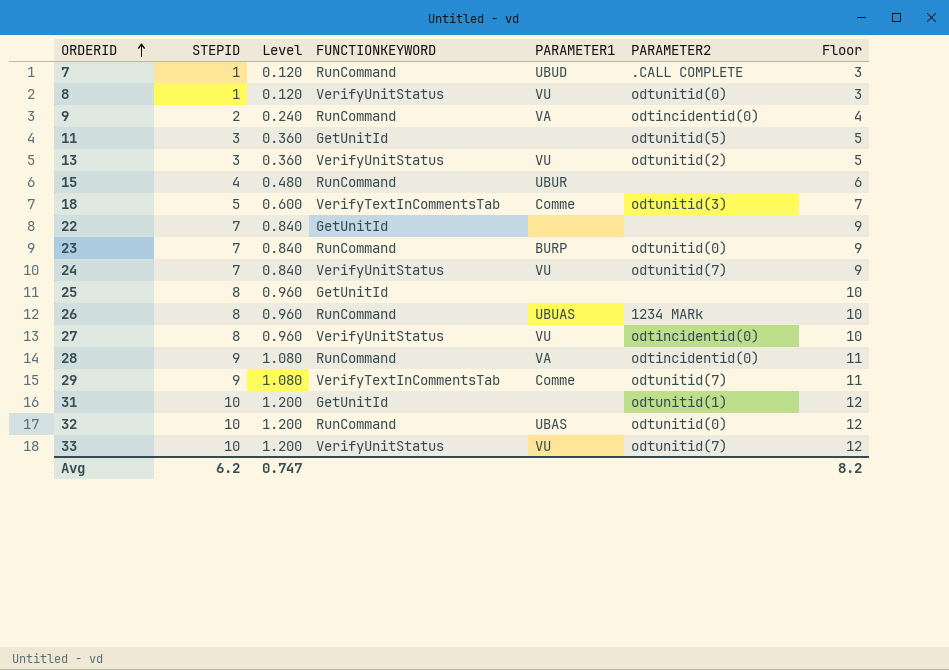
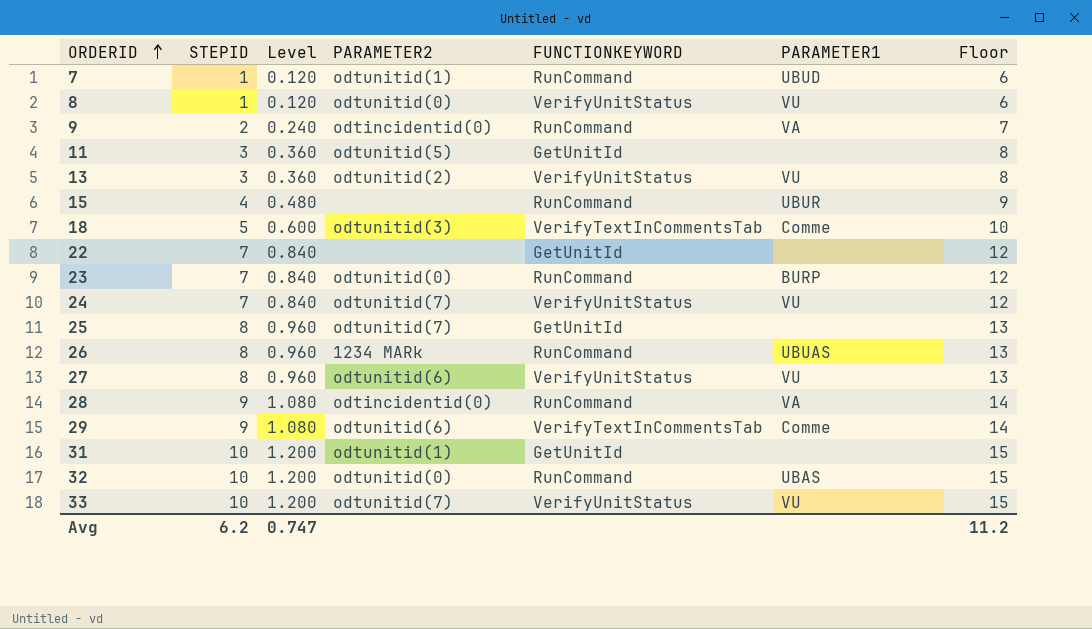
column PARAMETER2 | position: 6 -> 4
column Floor | formula: [STEPID] + 2 -> [STEPID] + 5
7 | PARAMETER2: .CALL COMPLETE -> odtunitid(1)
25 | PARAMETER2: none -> odtunitid(7)
27 | PARAMETER2: odtincidentid(0) -> odtunitid(6)
29 | PARAMETER2: odtunitid(7) -> odtunitid(6)
Avg | Floor: 8.2 -> 11.2

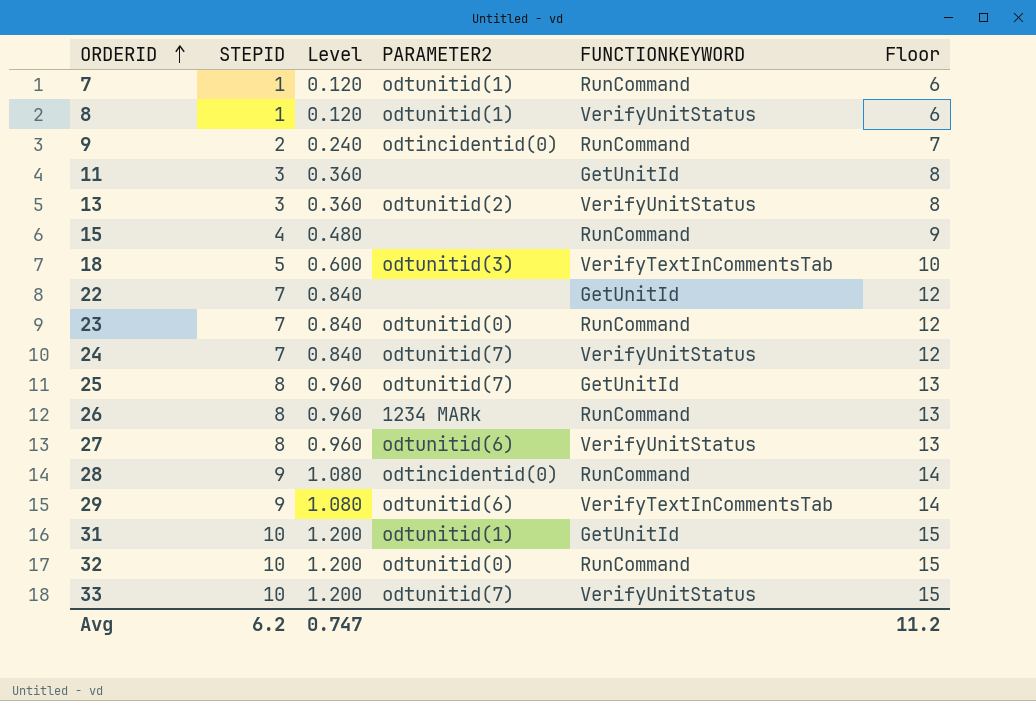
column PARAMETER1 | position: 6 -> none
8 | PARAMETER2: odtunitid(0) -> odtunitid(1)
11 | PARAMETER2: odtunitid(5) -> none

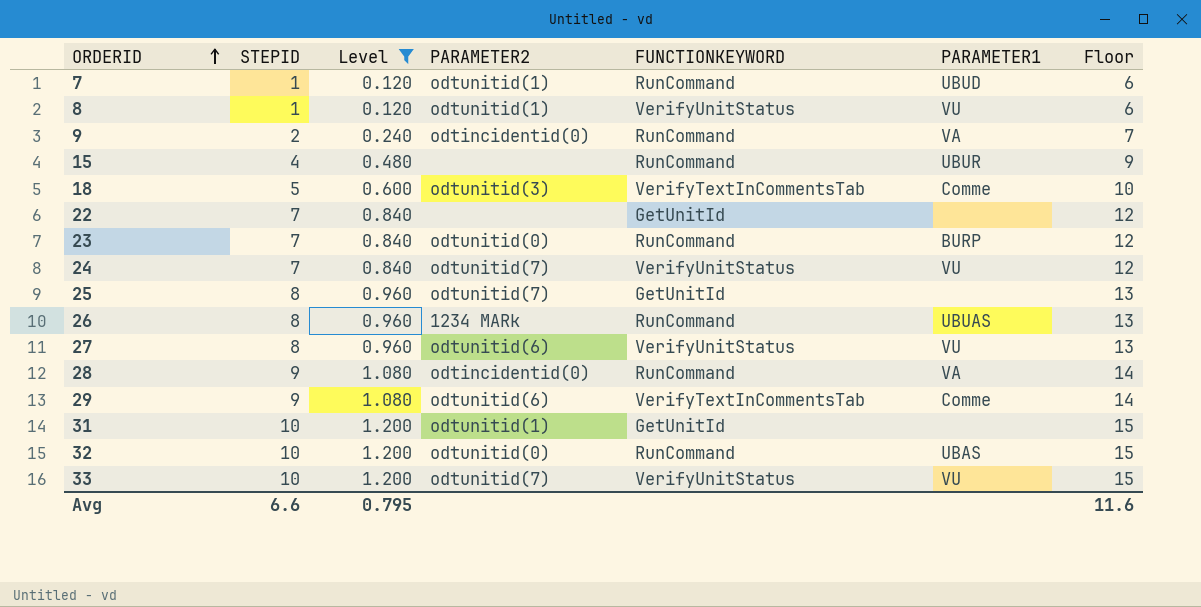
filter: none -> Level != 0.360
column PARAMETER1 | position: none -> 6
Avg | STEPID: 6.2 -> 6.6
Avg | Level: 0.747 -> 0.795
Avg | Floor: 11.2 -> 11.6

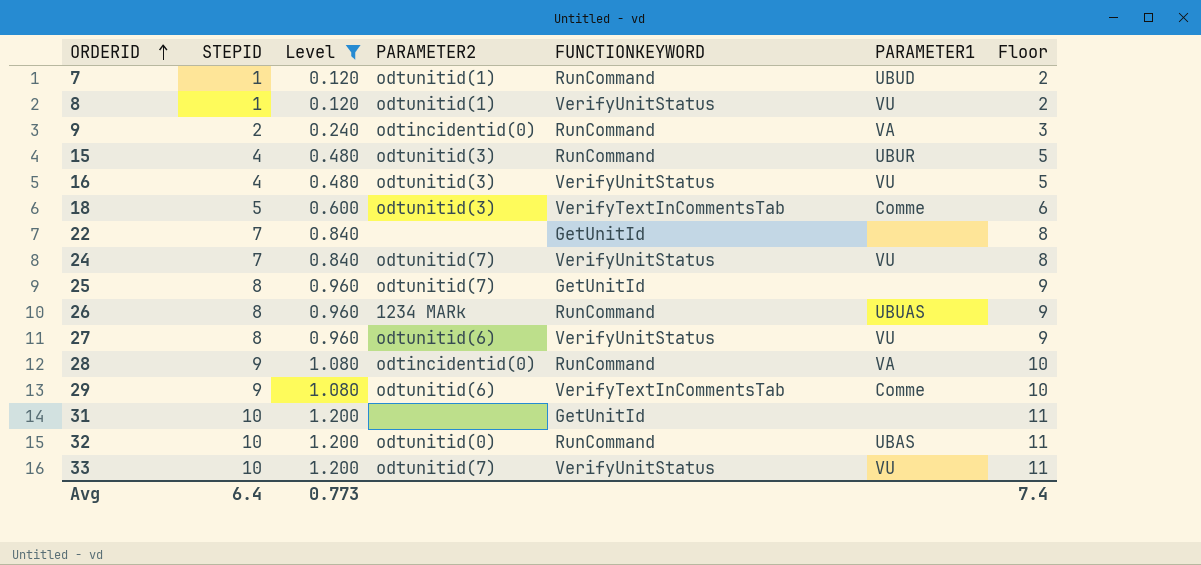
column Floor | formula: [STEPID] + 5 -> [STEPID] + 1
row 23: 7 | 0.840 | odtunitid(0) | RunCommand | BURP | 12 -> none
15 | PARAMETER2: none -> odtunitid(3)
row 16: none -> 4 | 0.480 | odtunitid(3) | VerifyUnitStatus | VU | 5
31 | PARAMETER2: odtunitid(1) -> none
Avg | STEPID: 6.6 -> 6.4
Avg | Level: 0.795 -> 0.773
Avg | Floor: 11.6 -> 7.4

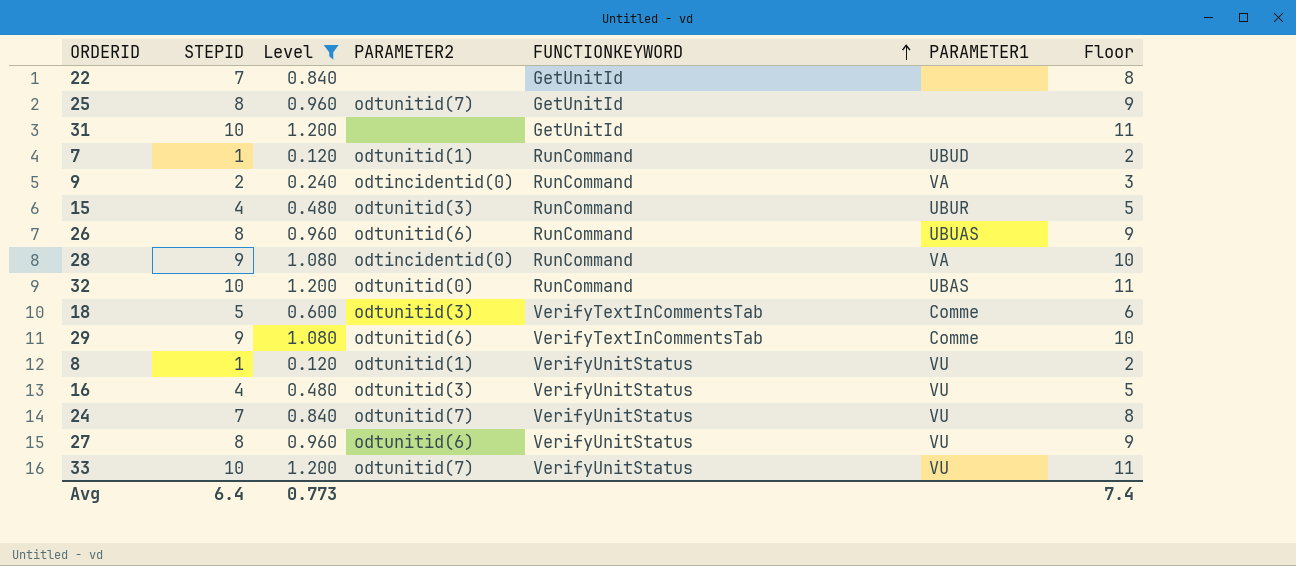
row order: ORDERID ascending -> FUNCTIONKEYWORD ascending
26 | PARAMETER2: 1234 MARk -> odtunitid(6)

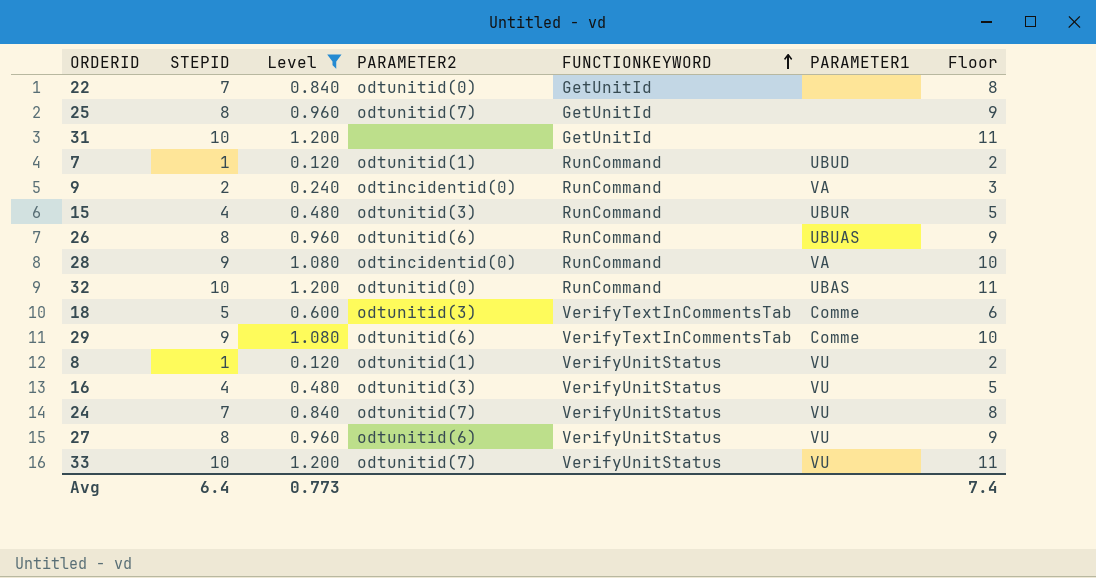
22 | PARAMETER2: none -> odtunitid(0)

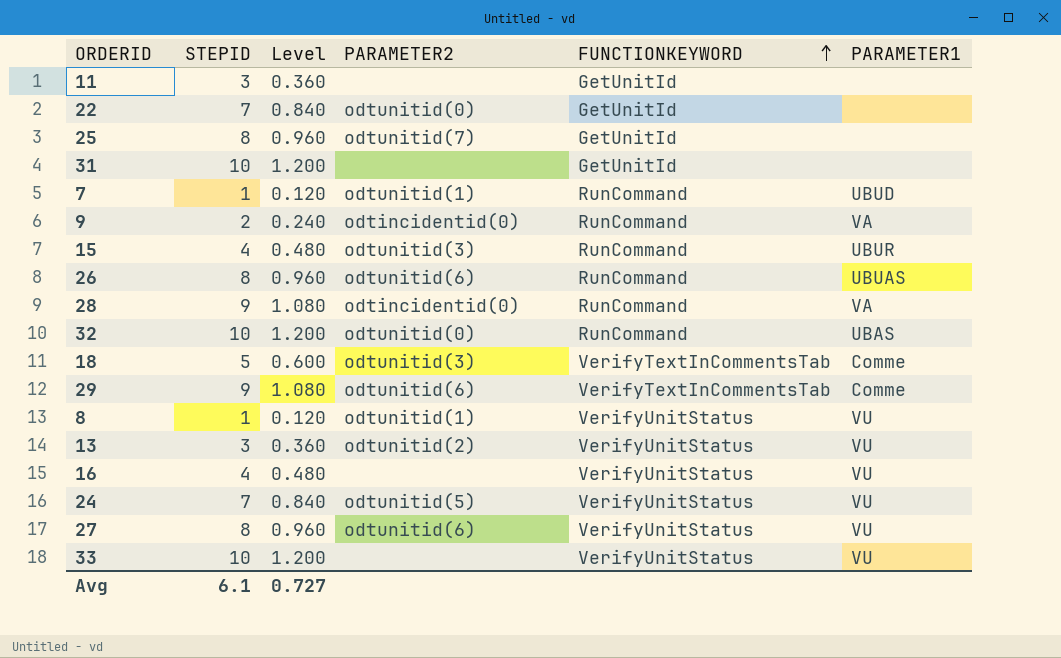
filter: Level != 0.360 -> none
column Floor | formula: [STEPID] + 1 -> none
16 | PARAMETER2: odtunitid(3) -> none
24 | PARAMETER2: odtunitid(7) -> odtunitid(5)
33 | PARAMETER2: odtunitid(7) -> none
Avg | STEPID: 6.4 -> 6.1
Avg | Level: 0.773 -> 0.727

